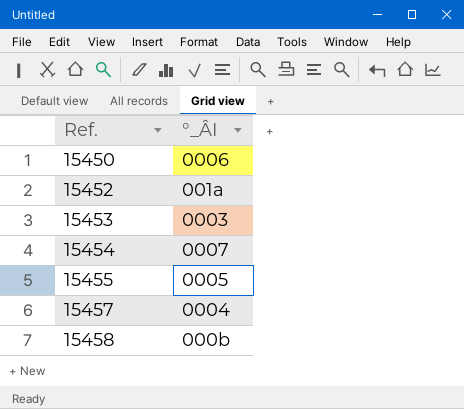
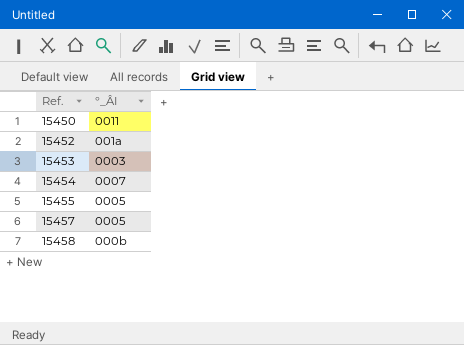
15450 | °_ÂI: 0006 -> 0011
15457 | °_ÂI: 0004 -> 0005

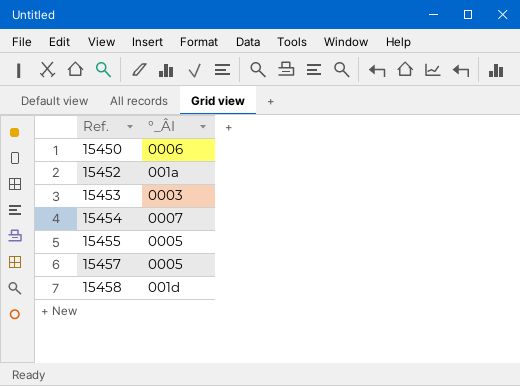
15450 | °_ÂI: 0011 -> 0006
15458 | °_ÂI: 000b -> 001d

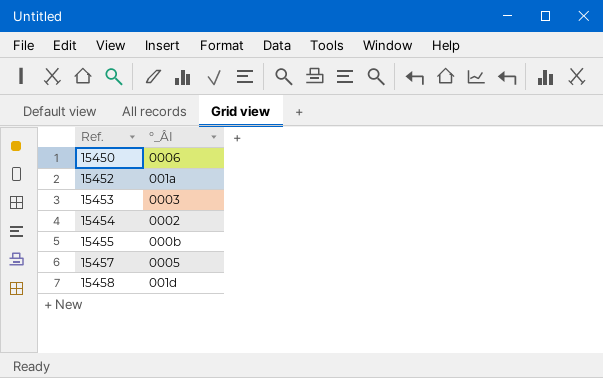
15454 | °_ÂI: 0007 -> 0002
15455 | °_ÂI: 0005 -> 000b

